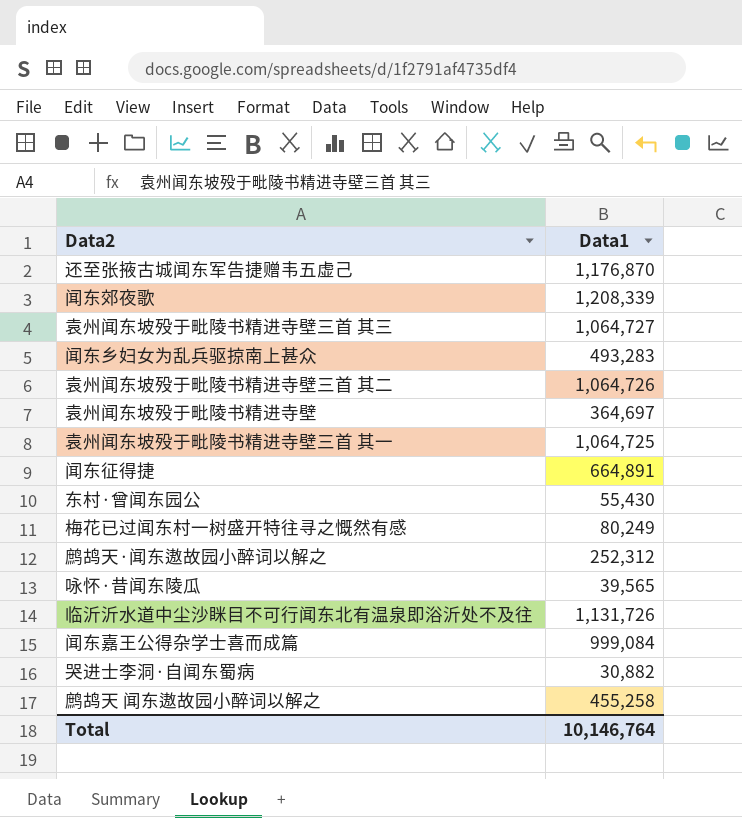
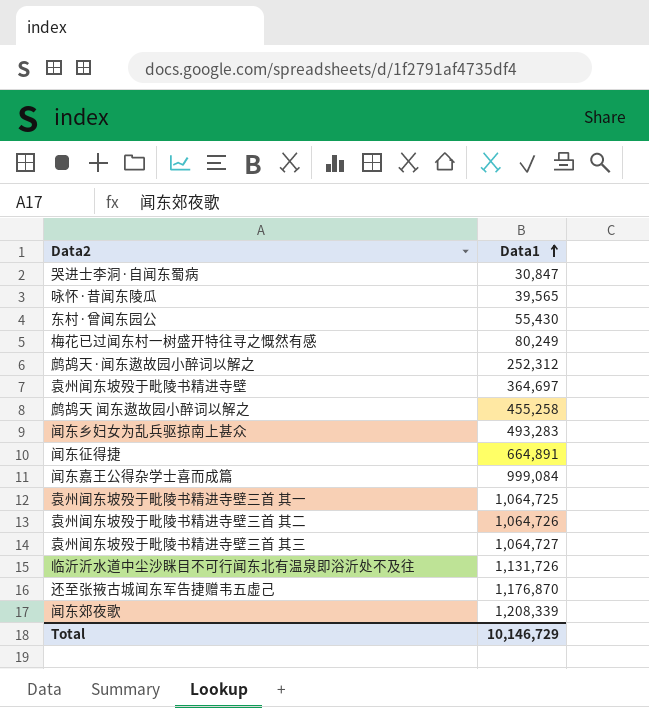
row order: none -> Data1 ascending
哭进士李洞·自闻东蜀病 | Data1: 30,882 -> 30,847
Total | Data1: 10,146,764 -> 10,146,729

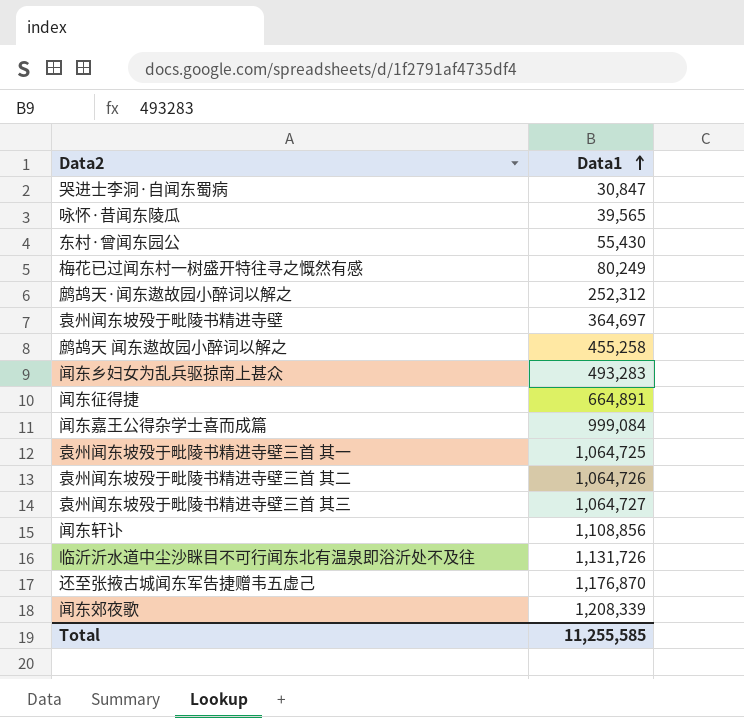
row 闻东轩讣: none -> 1,108,856
Total | Data1: 10,146,729 -> 11,255,585

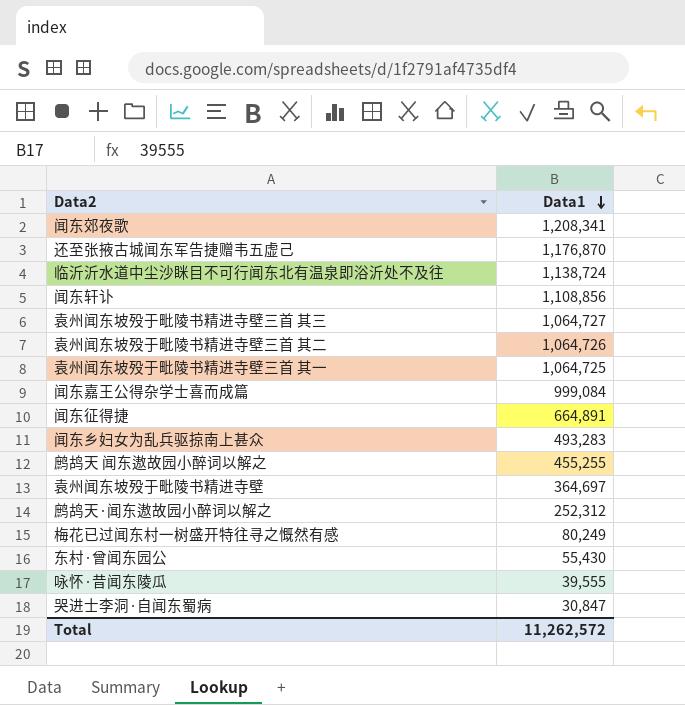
row order: Data1 ascending -> Data1 descending
闻东郊夜歌 | Data1: 1,208,339 -> 1,208,341
临沂沂水道中尘沙眯目不可行闻东北有温泉即浴沂处不及往 | Data1: 1,131,726 -> 1,138,724
鹧鸪天 闻东遨故园小醉词以解之 | Data1: 455,258 -> 455,255
咏怀·昔闻东陵瓜 | Data1: 39,565 -> 39,555
Total | Data1: 11,255,585 -> 11,262,572

